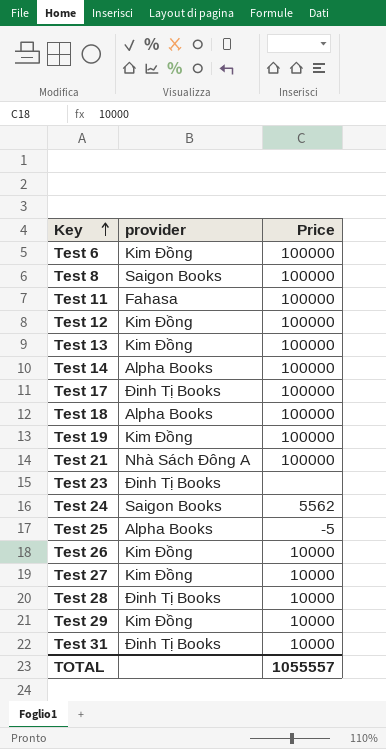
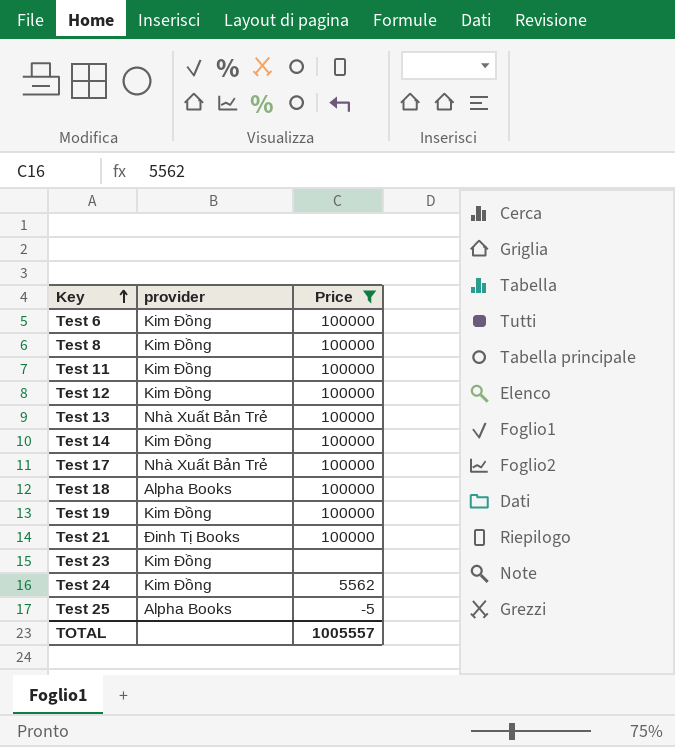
filter: none -> Price != 10000
Test 8 | provider: Saigon Books -> Kim Đồng
Test 11 | provider: Fahasa -> Kim Đồng
Test 13 | provider: Kim Đồng -> Nhà Xuất Bản Trẻ
Test 14 | provider: Alpha Books -> Kim Đồng
Test 17 | provider: Đinh Tị Books -> Nhà Xuất Bản Trẻ
Test 21 | provider: Nhà Sách Đông A -> Đinh Tị Books
Test 23 | provider: Đinh Tị Books -> Kim Đồng
Test 24 | provider: Saigon Books -> Kim Đồng
TOTAL | Price: 1055557 -> 1005557

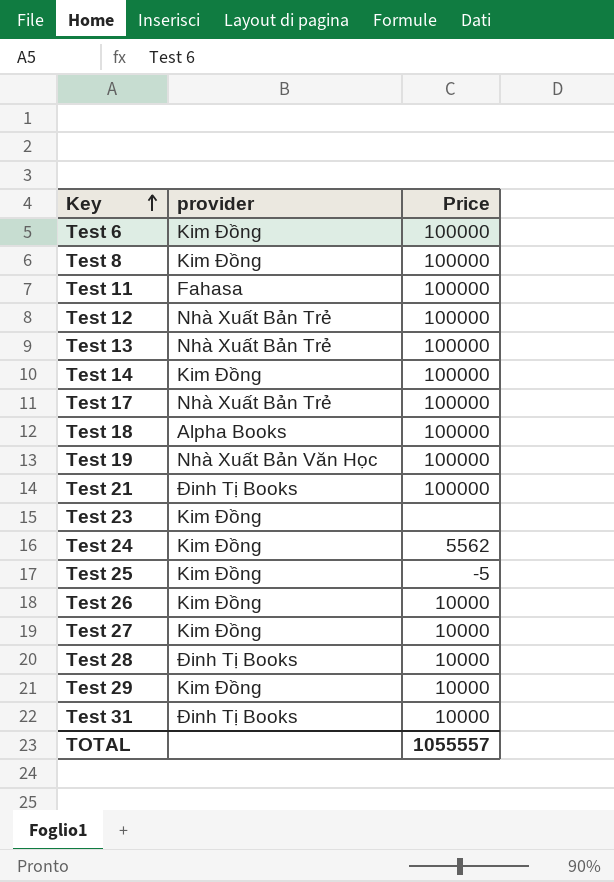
filter: Price != 10000 -> none
Test 11 | provider: Kim Đồng -> Fahasa
Test 12 | provider: Kim Đồng -> Nhà Xuất Bản Trẻ
Test 19 | provider: Kim Đồng -> Nhà Xuất Bản Văn Học
Test 25 | provider: Alpha Books -> Kim Đồng
TOTAL | Price: 1005557 -> 1055557

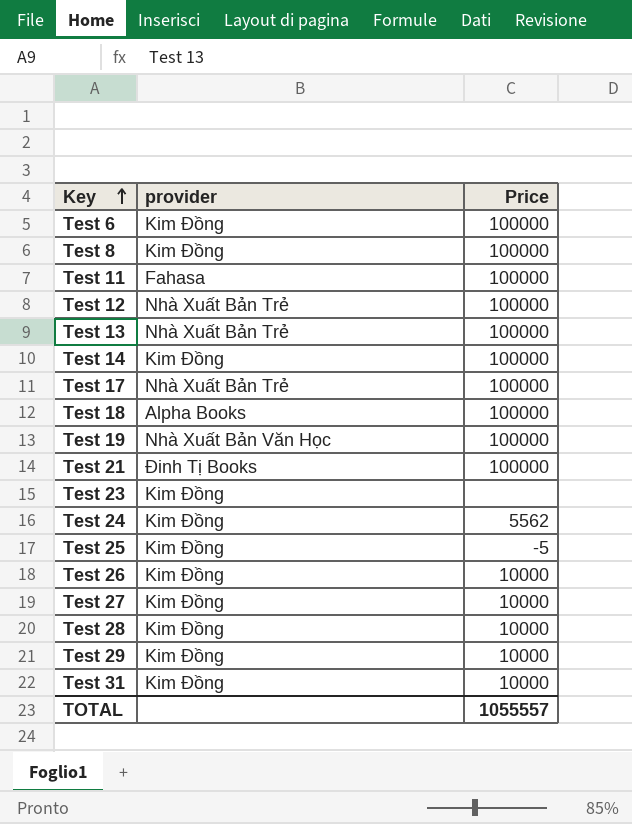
Test 28 | provider: Đinh Tị Books -> Kim Đồng
Test 31 | provider: Đinh Tị Books -> Kim Đồng

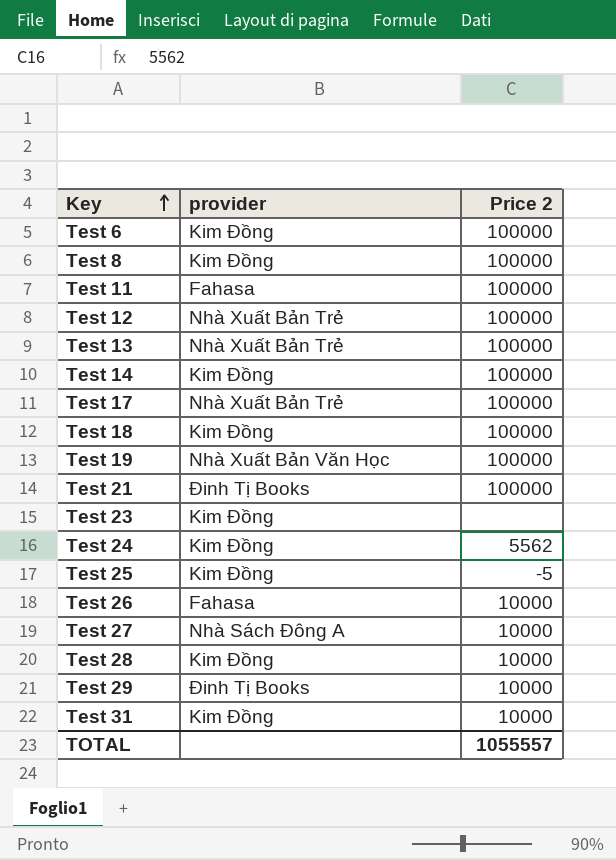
column name: Price -> Price 2
Test 18 | provider: Alpha Books -> Kim Đồng
Test 26 | provider: Kim Đồng -> Fahasa
Test 27 | provider: Kim Đồng -> Nhà Sách Đông A
Test 29 | provider: Kim Đồng -> Đinh Tị Books

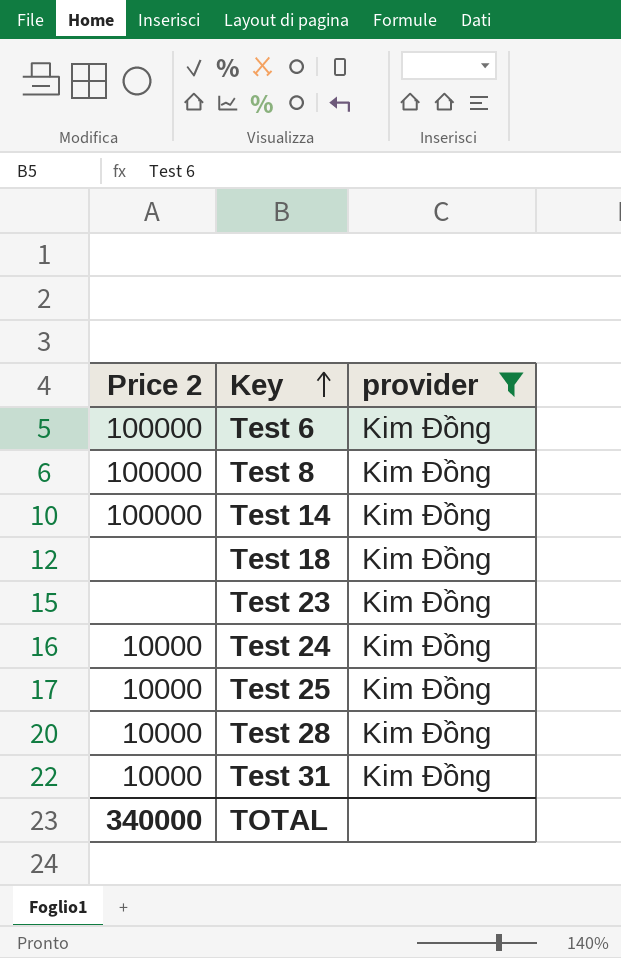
filter: none -> provider = Kim Đồng
column Price 2 | position: 3 -> 1
Test 18 | Price 2: 100000 -> none
Test 24 | Price 2: 5562 -> 10000
Test 25 | Price 2: -5 -> 10000
TOTAL | Price 2: 1055557 -> 340000

